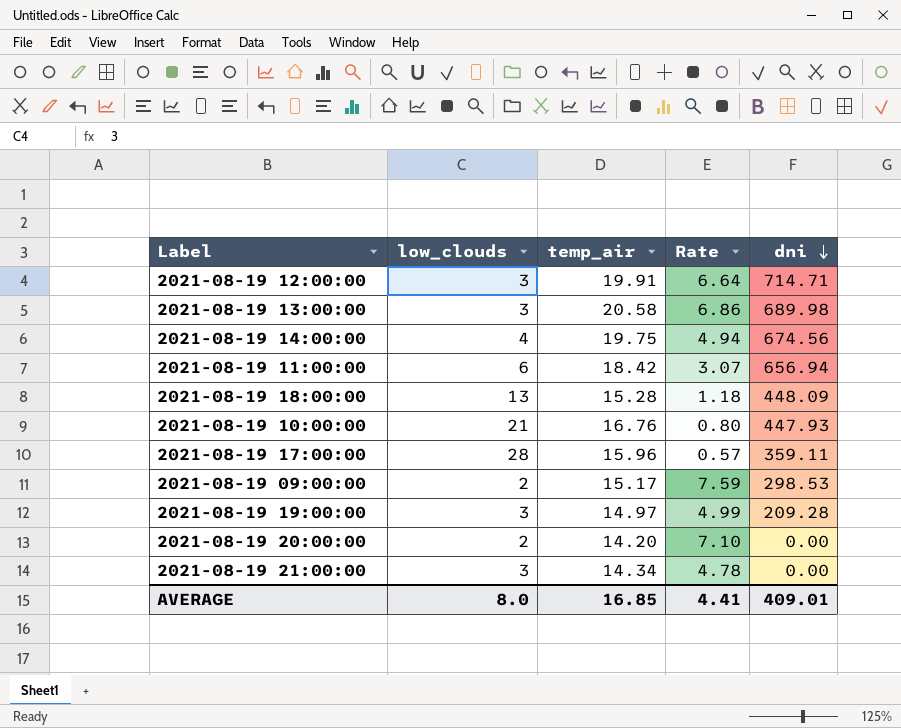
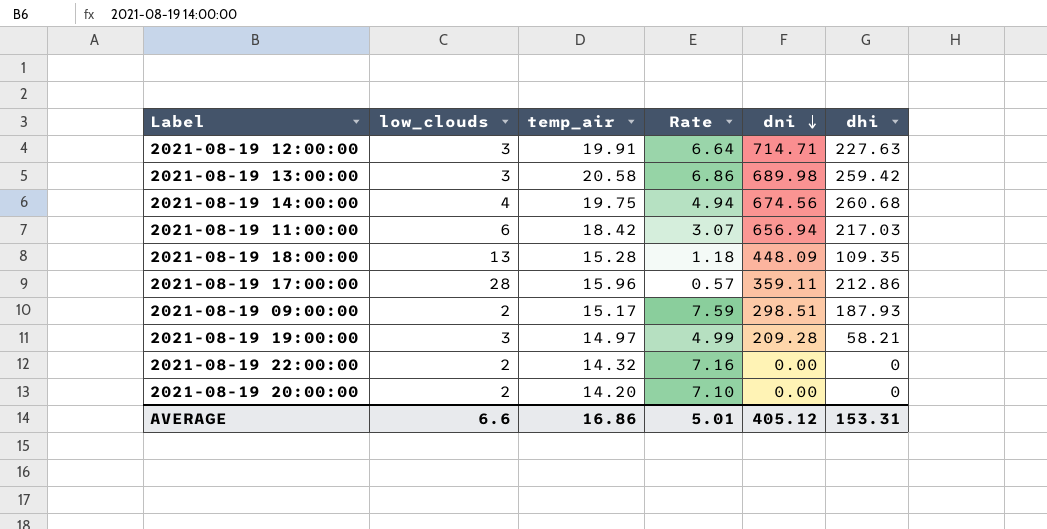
column dhi | position: none -> 6
row 2021-08-19 10:00:00: 21 | 16.76 | 0.80 | 447.93 -> none
row 2021-08-19 21:00:00: 3 | 14.34 | 4.78 | 0.00 -> none
2021-08-19 09:00:00 | dni: 298.53 -> 298.51
row 2021-08-19 22:00:00: none -> 2 | 14.32 | 7.16 | 0.00 | 0
AVERAGE | low_clouds: 8.0 -> 6.6
AVERAGE | temp_air: 16.85 -> 16.86
AVERAGE | Rate: 4.41 -> 5.01
AVERAGE | dni: 409.01 -> 405.12

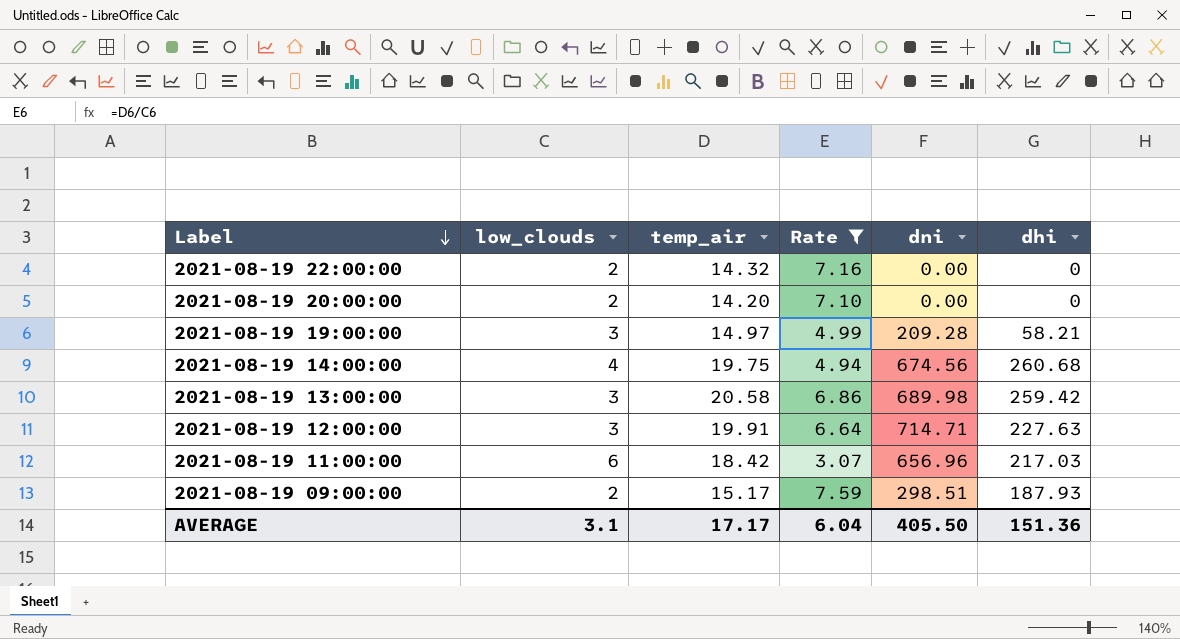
filter: none -> Rate >= 3.07
row order: dni descending -> Label descending
2021-08-19 11:00:00 | dni: 656.94 -> 656.96
AVERAGE | low_clouds: 6.6 -> 3.1
AVERAGE | temp_air: 16.86 -> 17.17
AVERAGE | Rate: 5.01 -> 6.04
AVERAGE | dni: 405.12 -> 405.50
AVERAGE | dhi: 153.31 -> 151.36

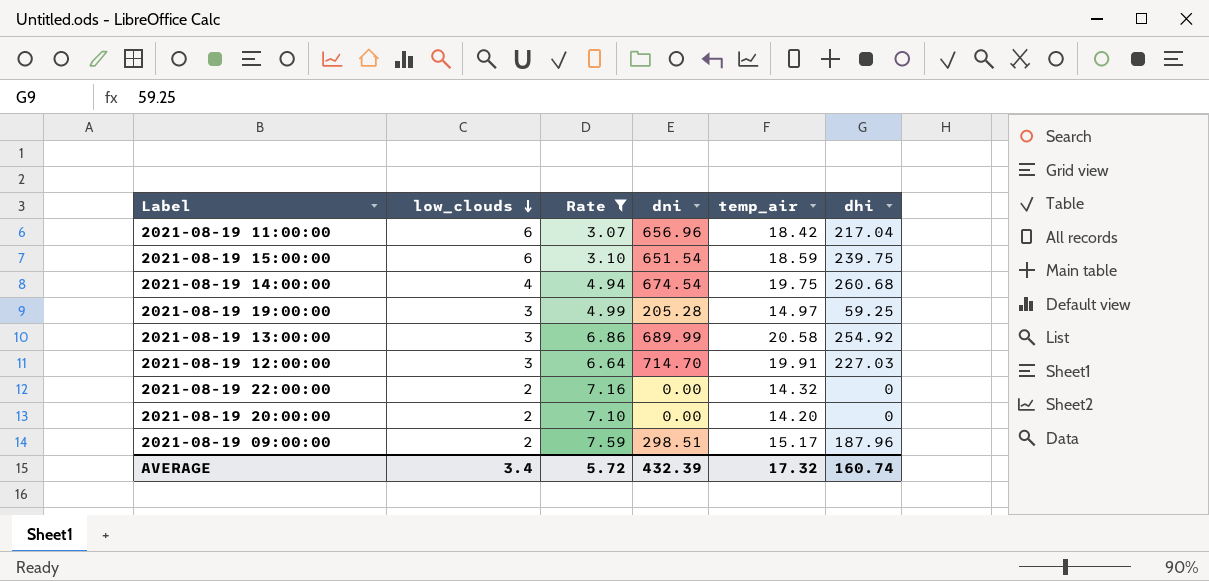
row order: Label descending -> low_clouds descending
column temp_air | position: 3 -> 5
2021-08-19 11:00:00 | dhi: 217.03 -> 217.04
row 2021-08-19 15:00:00: none -> 6 | 3.10 | 651.54 | 18.59 | 239.75
2021-08-19 14:00:00 | dni: 674.56 -> 674.54
2021-08-19 19:00:00 | dni: 209.28 -> 205.28
2021-08-19 19:00:00 | dhi: 58.21 -> 59.25
2021-08-19 13:00:00 | dni: 689.98 -> 689.99
2021-08-19 13:00:00 | dhi: 259.42 -> 254.92
2021-08-19 12:00:00 | dni: 714.71 -> 714.70
2021-08-19 12:00:00 | dhi: 227.63 -> 227.03
2021-08-19 09:00:00 | dhi: 187.93 -> 187.96
AVERAGE | low_clouds: 3.1 -> 3.4
AVERAGE | Rate: 6.04 -> 5.72
AVERAGE | dni: 405.50 -> 432.39
AVERAGE | temp_air: 17.17 -> 17.32
AVERAGE | dhi: 151.36 -> 160.74

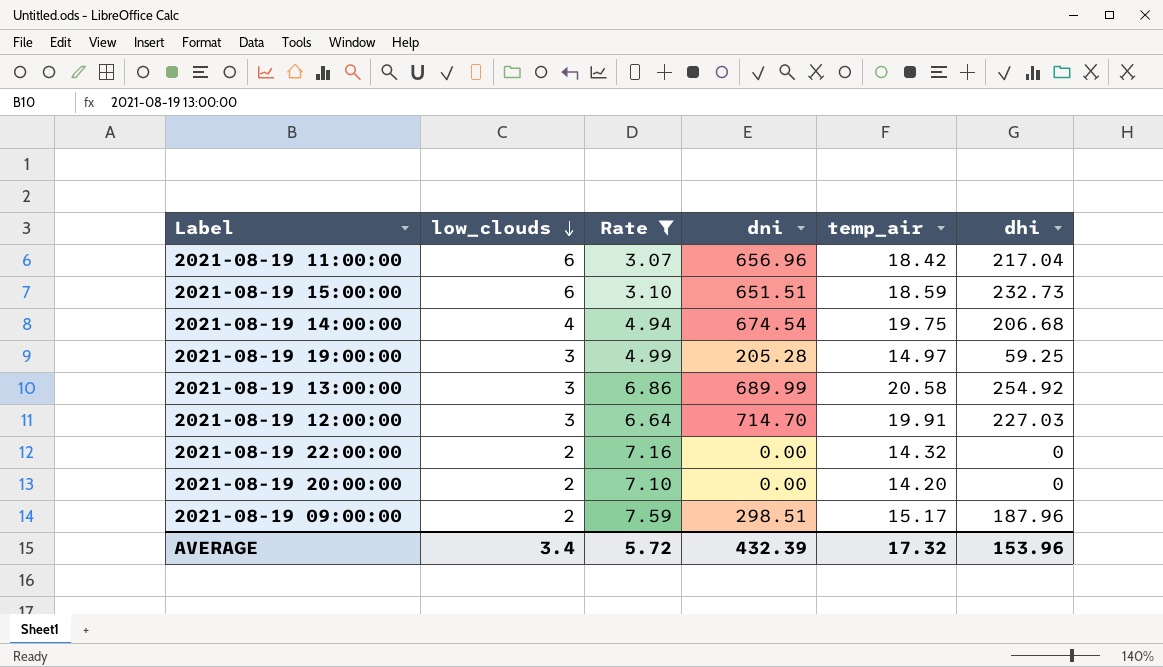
2021-08-19 15:00:00 | dni: 651.54 -> 651.51
2021-08-19 15:00:00 | dhi: 239.75 -> 232.73
2021-08-19 14:00:00 | dhi: 260.68 -> 206.68
AVERAGE | dhi: 160.74 -> 153.96

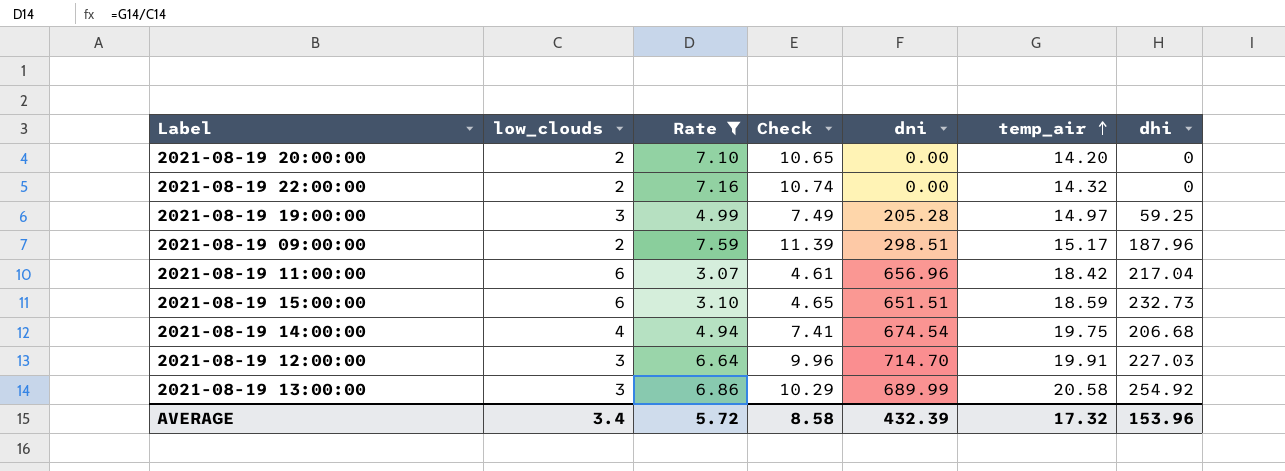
row order: low_clouds descending -> temp_air ascending
column Check | formula: none -> [Rate] * 1.5

